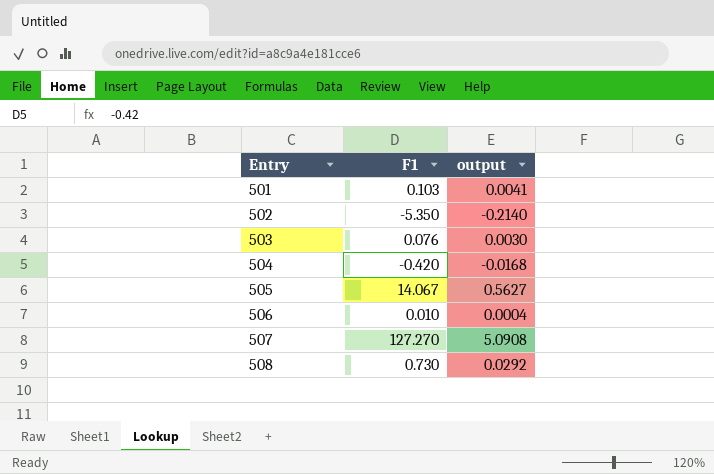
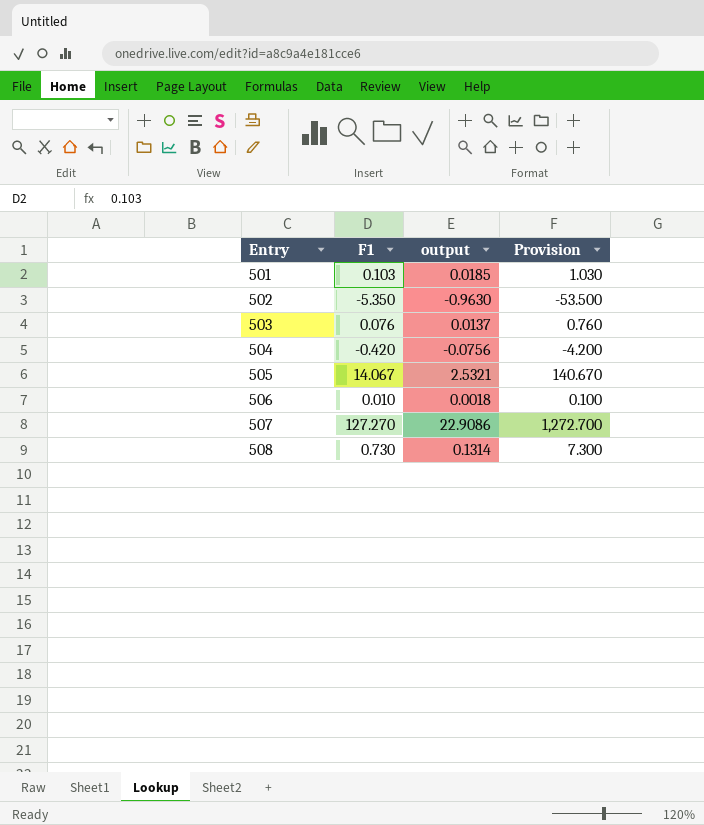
column output | formula: [F1] * 0.04 -> [F1] * 0.18
column Provision | formula: none -> [F1] * 10

